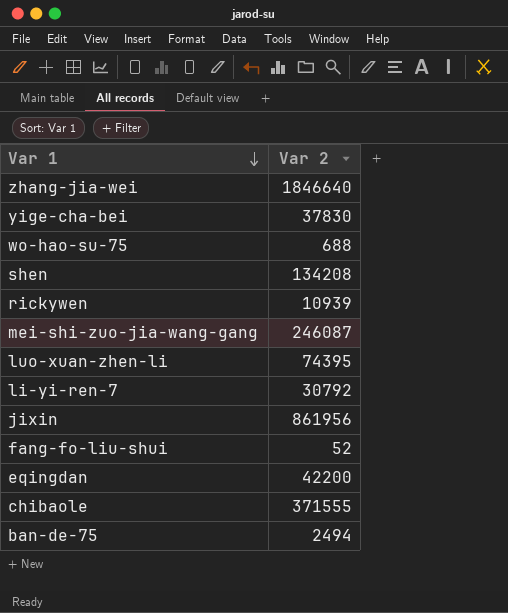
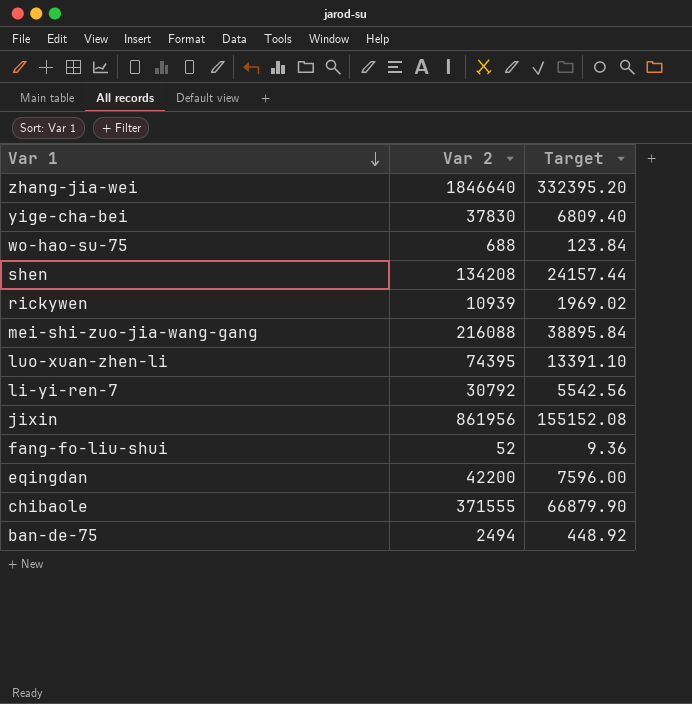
column Target | formula: none -> [Var 2] * 0.18
mei-shi-zuo-jia-wang-gang | Var 2: 246087 -> 216088

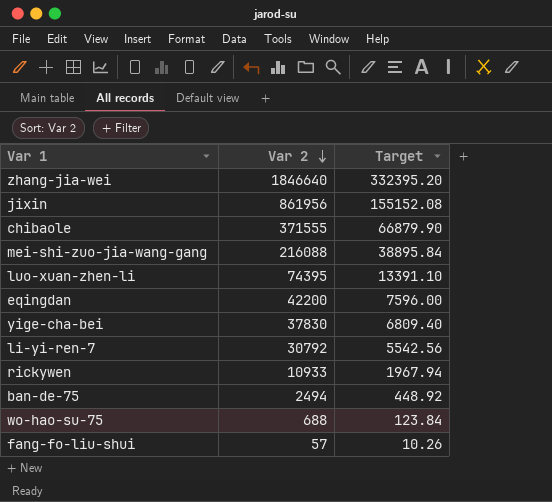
row order: Var 1 descending -> Var 2 descending
row shen: 134208 | 24157.44 -> none
rickywen | Var 2: 10939 -> 10933
rickywen | Target: 1969.02 -> 1967.94
fang-fo-liu-shui | Var 2: 52 -> 57
fang-fo-liu-shui | Target: 9.36 -> 10.26

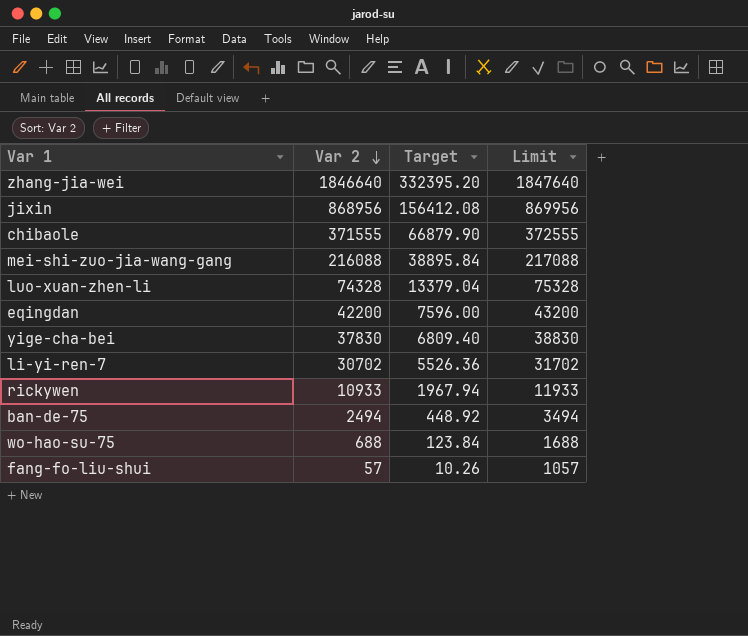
column Limit | formula: none -> [Var 2] + 1000
jixin | Var 2: 861956 -> 868956
jixin | Target: 155152.08 -> 156412.08
luo-xuan-zhen-li | Var 2: 74395 -> 74328
luo-xuan-zhen-li | Target: 13391.10 -> 13379.04
li-yi-ren-7 | Var 2: 30792 -> 30702
li-yi-ren-7 | Target: 5542.56 -> 5526.36

